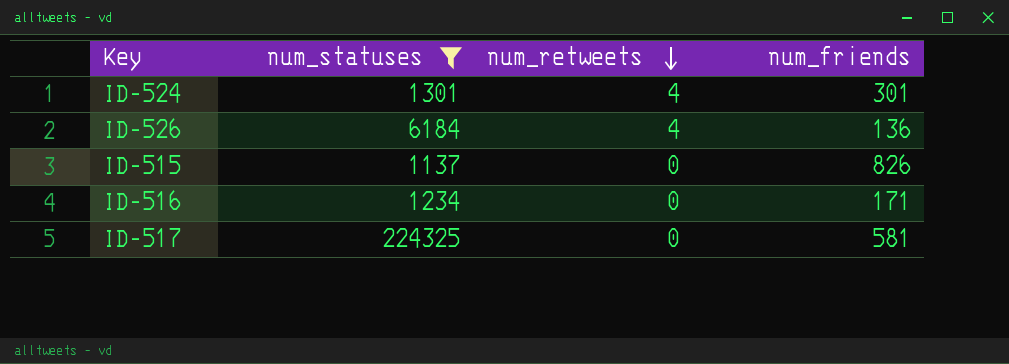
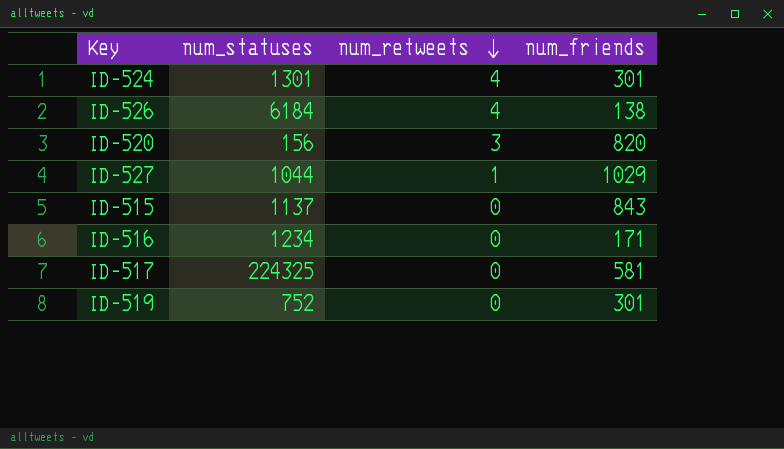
filter: num_statuses >= 1137 -> none
ID-526 | num_friends: 136 -> 138
ID-515 | num_friends: 826 -> 843

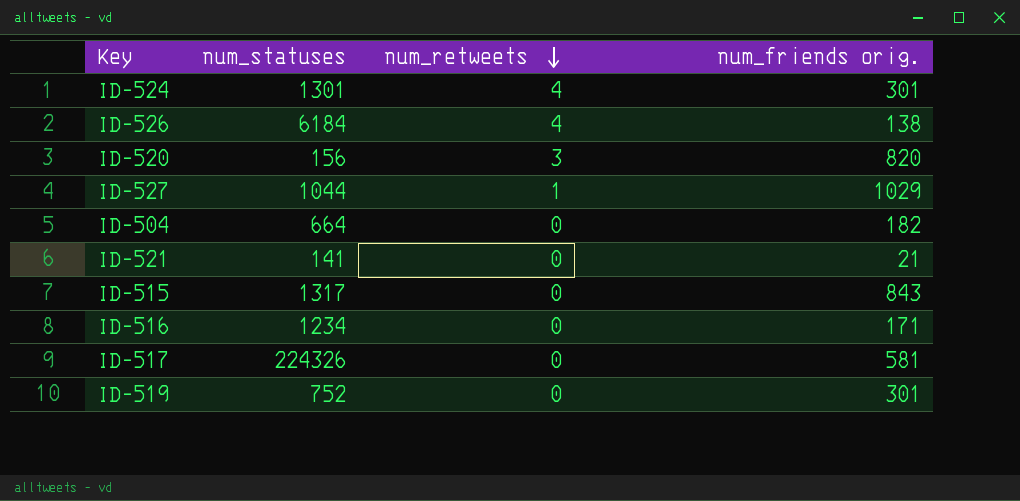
column name: num_friends -> num_friends orig.
row ID-504: none -> 664 | 0 | 182
row ID-521: none -> 141 | 0 | 21
ID-515 | num_statuses: 1137 -> 1317
ID-517 | num_statuses: 224325 -> 224326

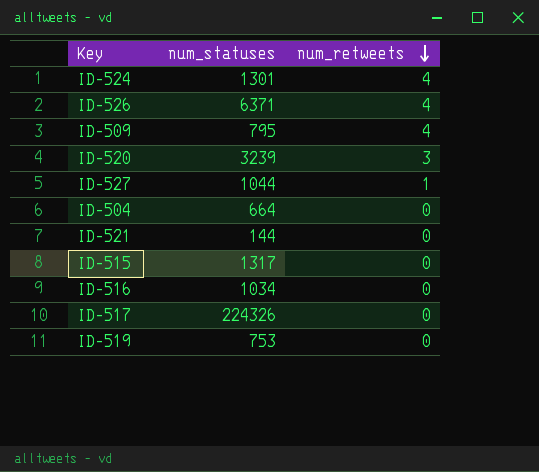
column num_friends orig. | position: 4 -> none
ID-526 | num_statuses: 6184 -> 6371
row ID-509: none -> 795 | 4
ID-520 | num_statuses: 156 -> 3239
ID-521 | num_statuses: 141 -> 144
ID-516 | num_statuses: 1234 -> 1034
ID-519 | num_statuses: 752 -> 753

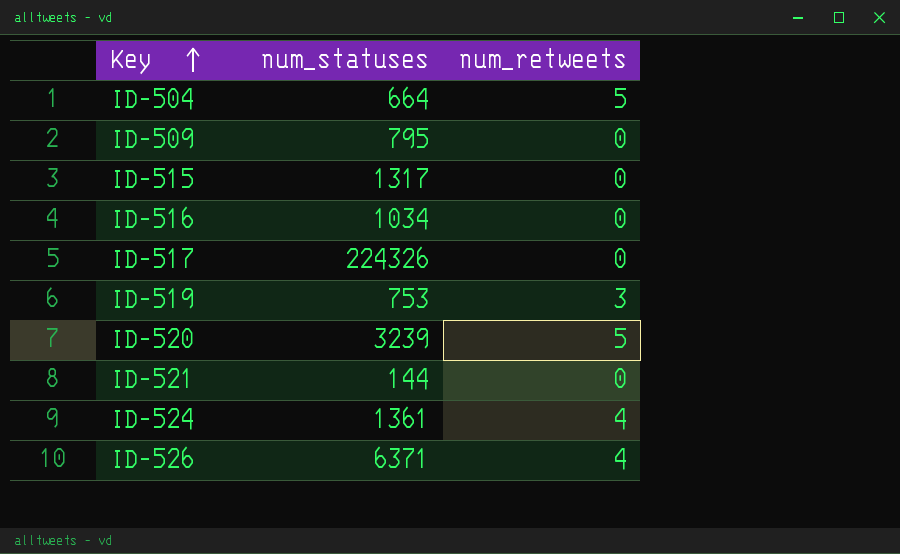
row order: num_retweets descending -> Key ascending
row ID-527: 1044 | 1 -> none
ID-504 | num_retweets: 0 -> 5
ID-509 | num_retweets: 4 -> 0
ID-519 | num_retweets: 0 -> 3
ID-520 | num_retweets: 3 -> 5
ID-524 | num_statuses: 1301 -> 1361

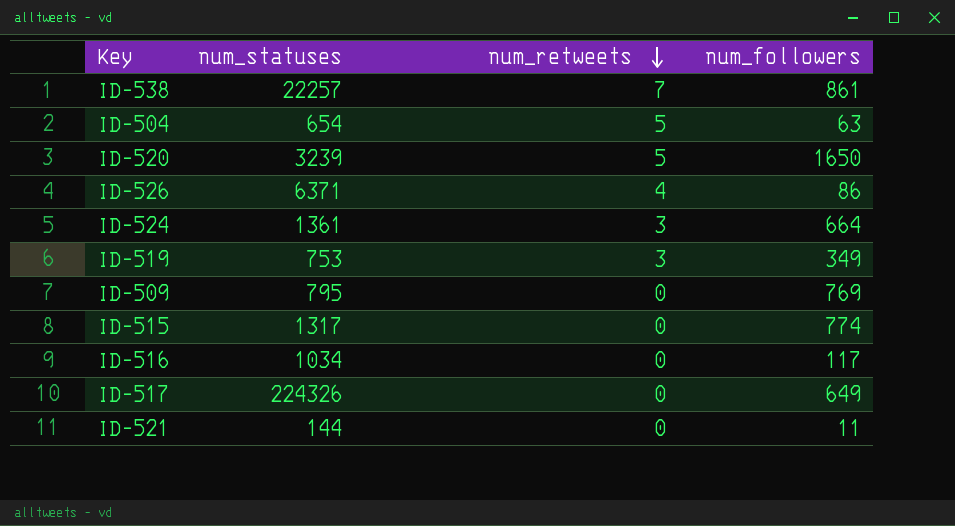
row order: Key ascending -> num_retweets descending
column num_followers | position: none -> 4
row ID-538: none -> 22257 | 7 | 861
ID-504 | num_statuses: 664 -> 654
ID-524 | num_retweets: 4 -> 3

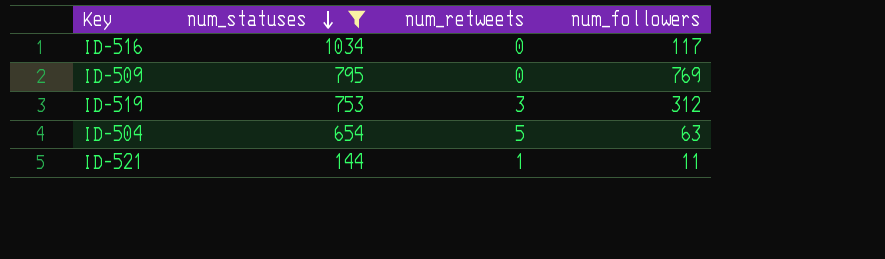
filter: none -> num_statuses <= 1034
row order: num_retweets descending -> num_statuses descending
ID-519 | num_followers: 349 -> 312
ID-521 | num_retweets: 0 -> 1

